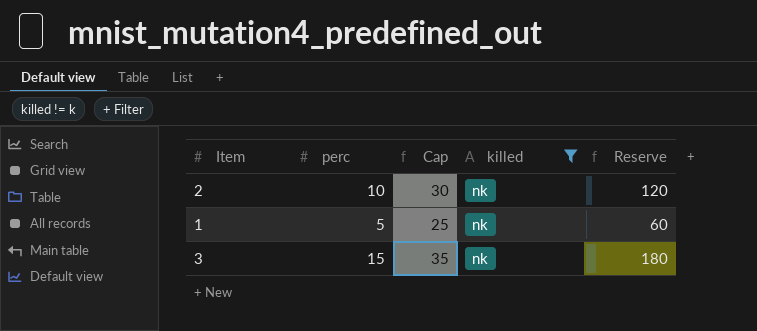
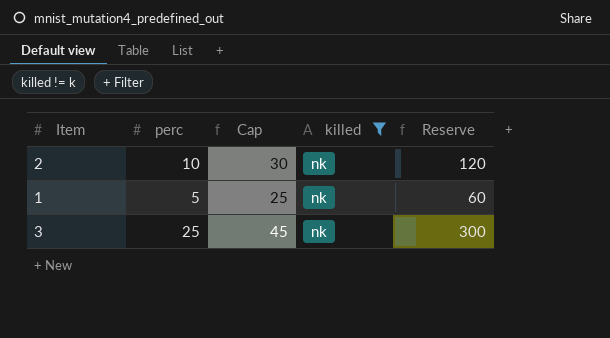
3 | perc: 15 -> 25
3 | Cap: 35 -> 45
3 | Reserve: 180 -> 300

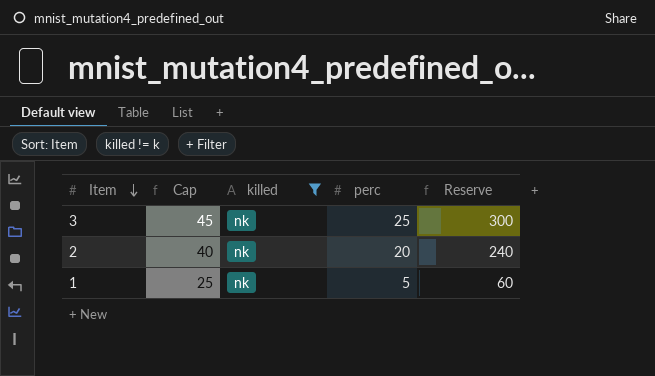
row order: none -> Item descending
column perc | position: 2 -> 4
2 | Cap: 30 -> 40
2 | perc: 10 -> 20
2 | Reserve: 120 -> 240

